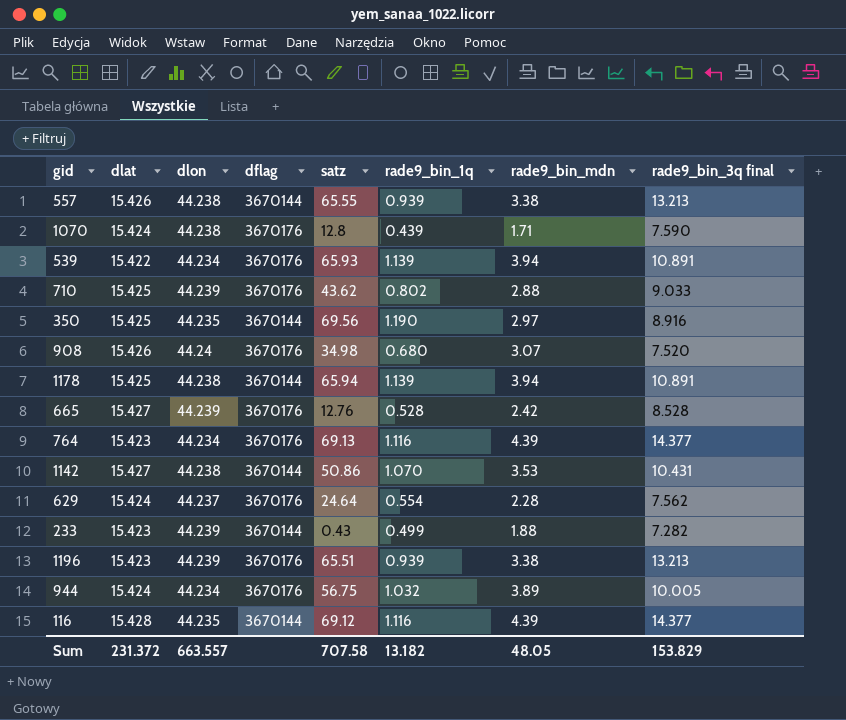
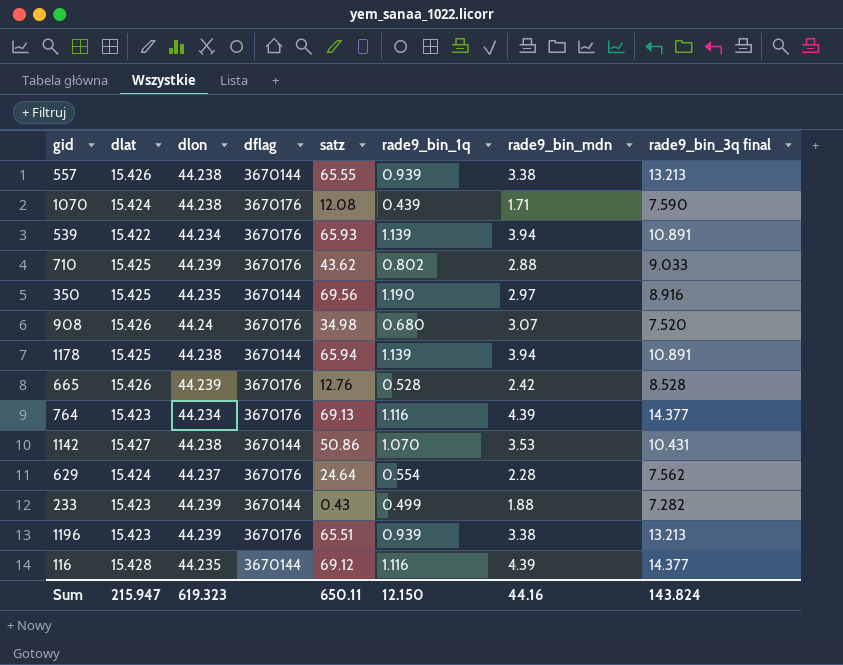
row 944: 15.424 | 44.234 | 3670176 | 56.75 | 1.032 | 3.89 | 10.005 -> none
1070 | satz: 12.8 -> 12.08
665 | dlat: 15.427 -> 15.426
Sum | dlat: 231.372 -> 215.947
Sum | dlon: 663.557 -> 619.323
Sum | satz: 707.58 -> 650.11
Sum | rade9_bin_1q: 13.182 -> 12.150
Sum | rade9_bin_mdn: 48.05 -> 44.16
Sum | rade9_bin_3q final: 153.829 -> 143.824

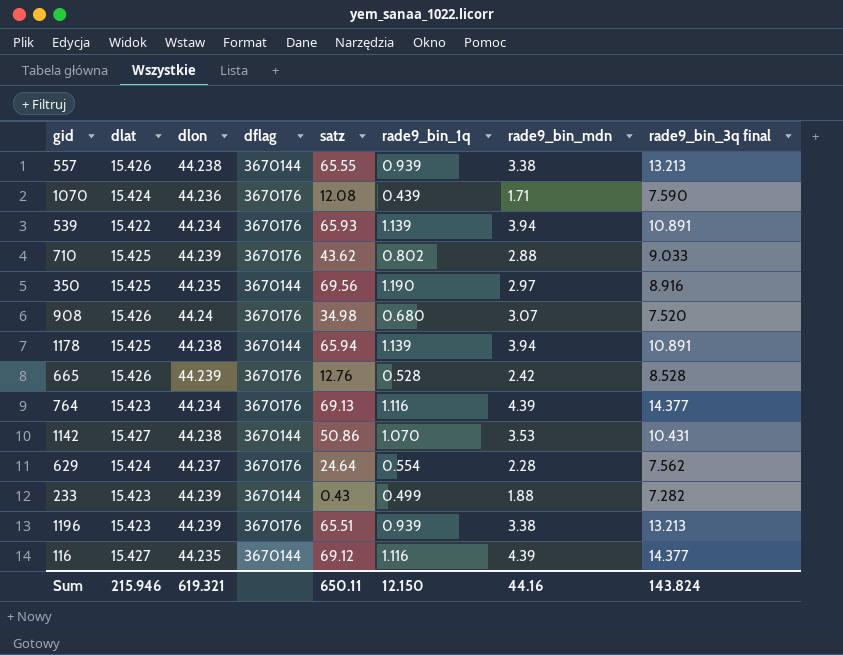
1070 | dlon: 44.238 -> 44.236
116 | dlat: 15.428 -> 15.427
Sum | dlat: 215.947 -> 215.946
Sum | dlon: 619.323 -> 619.321

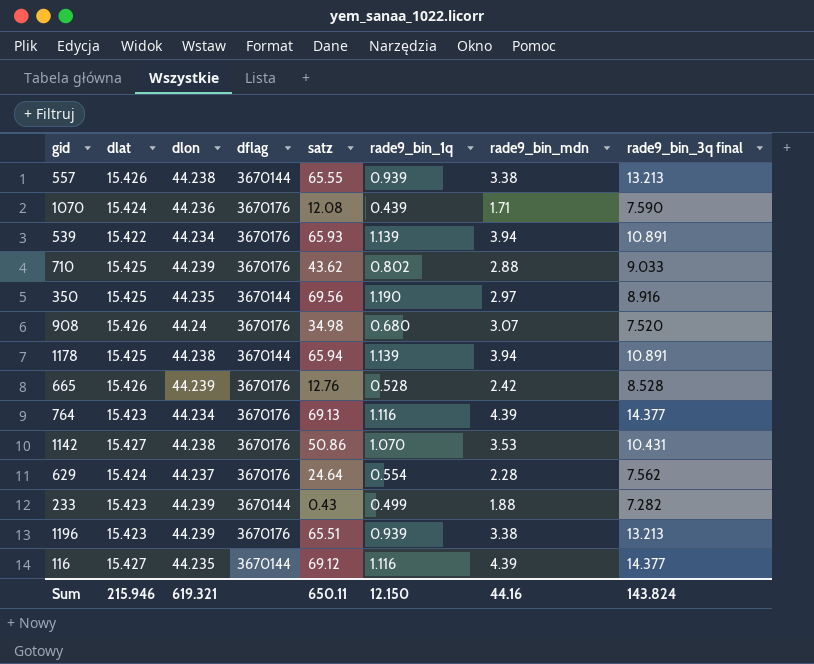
1142 | dflag: 3670144 -> 3670176

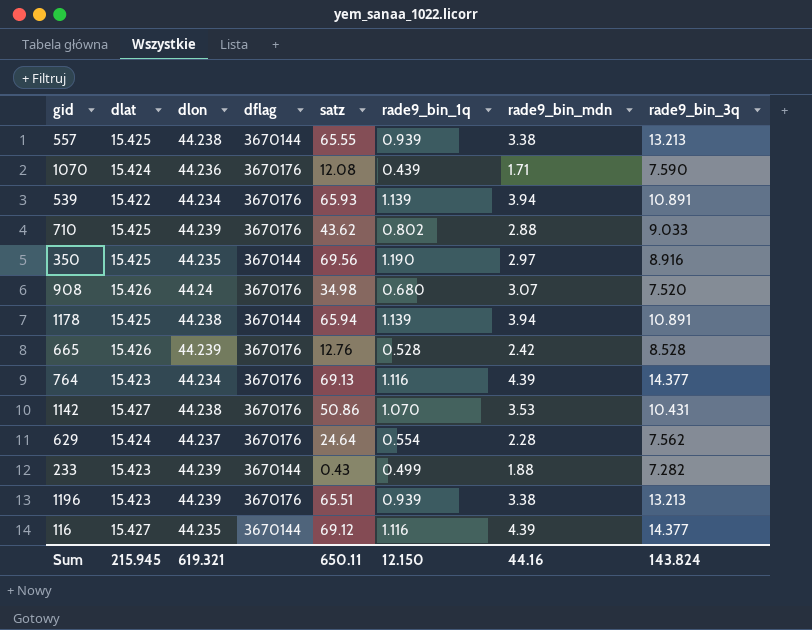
column name: rade9_bin_3q final -> rade9_bin_3q
557 | dlat: 15.426 -> 15.425
Sum | dlat: 215.946 -> 215.945

